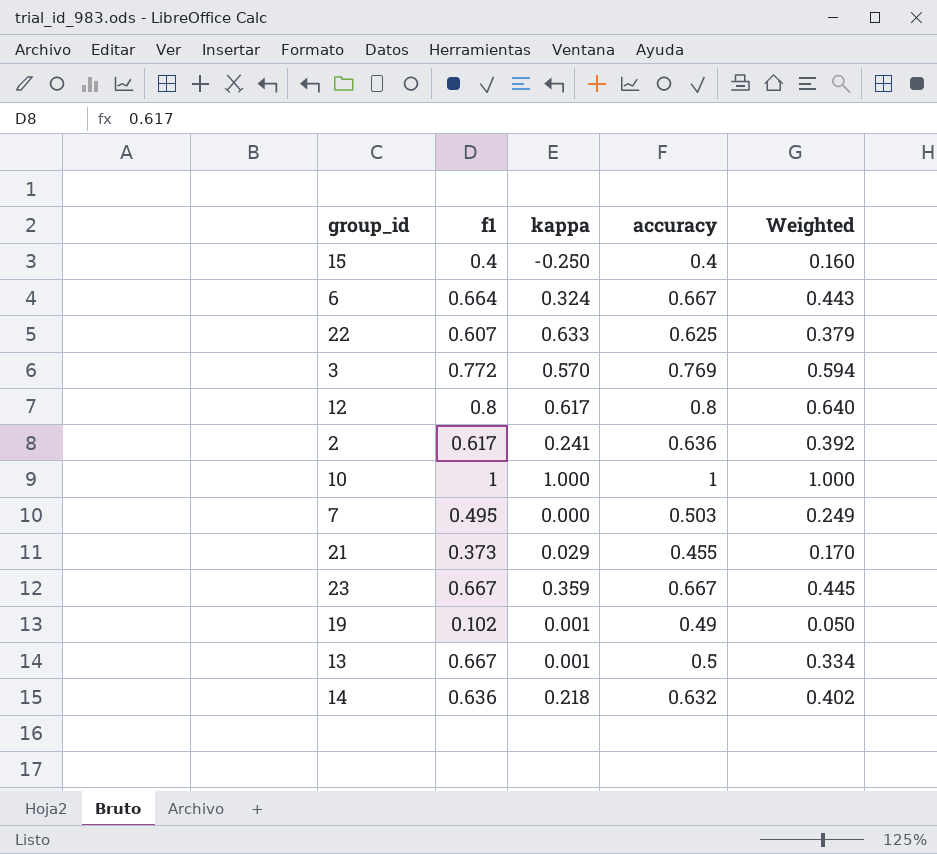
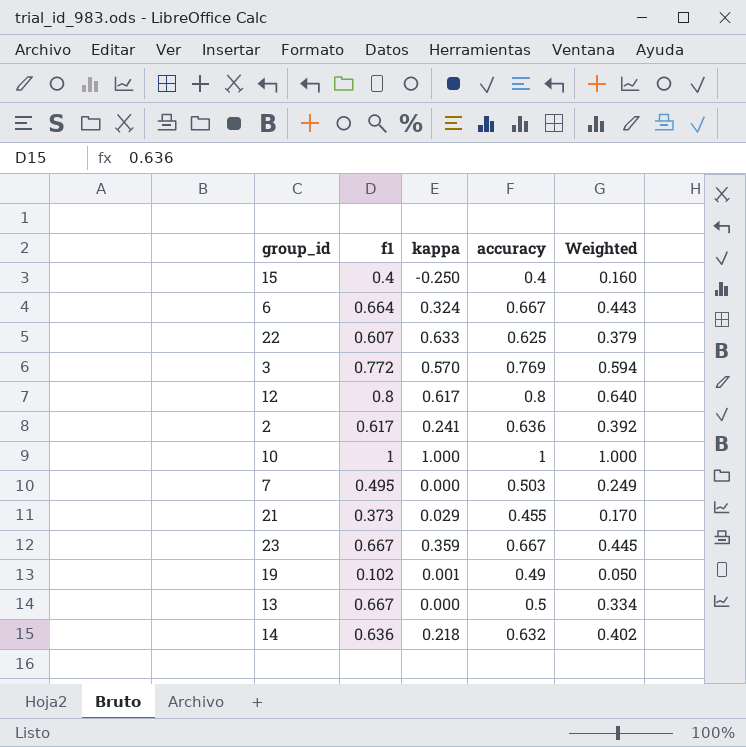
13 | kappa: 0.001 -> 0.000

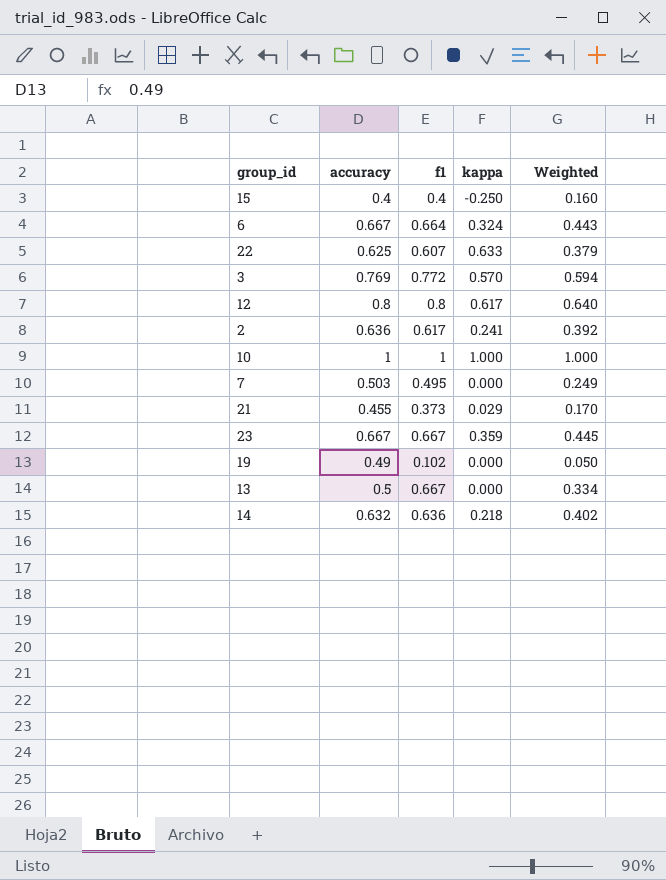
column accuracy | position: 4 -> 2
19 | kappa: 0.001 -> 0.000

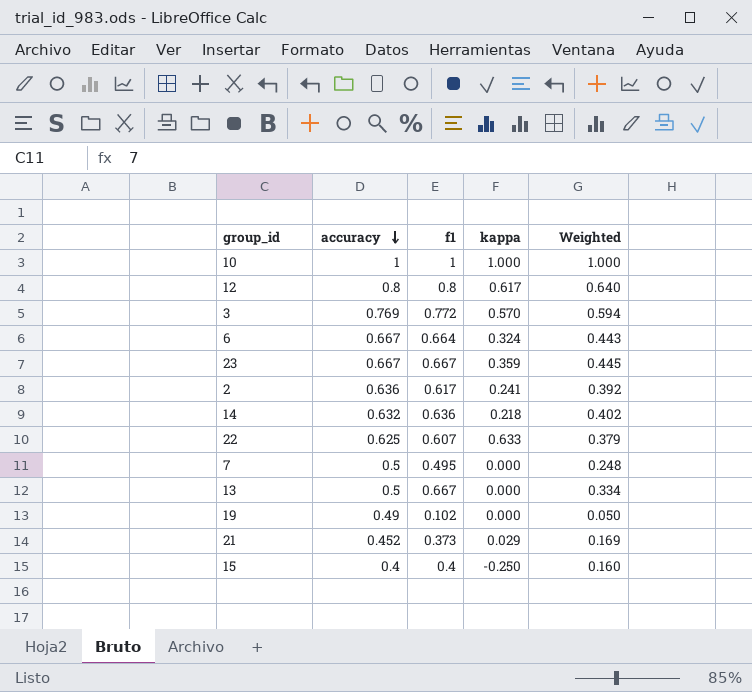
row order: none -> accuracy descending
7 | accuracy: 0.503 -> 0.5
7 | Weighted: 0.249 -> 0.248
21 | accuracy: 0.455 -> 0.452
21 | Weighted: 0.170 -> 0.169

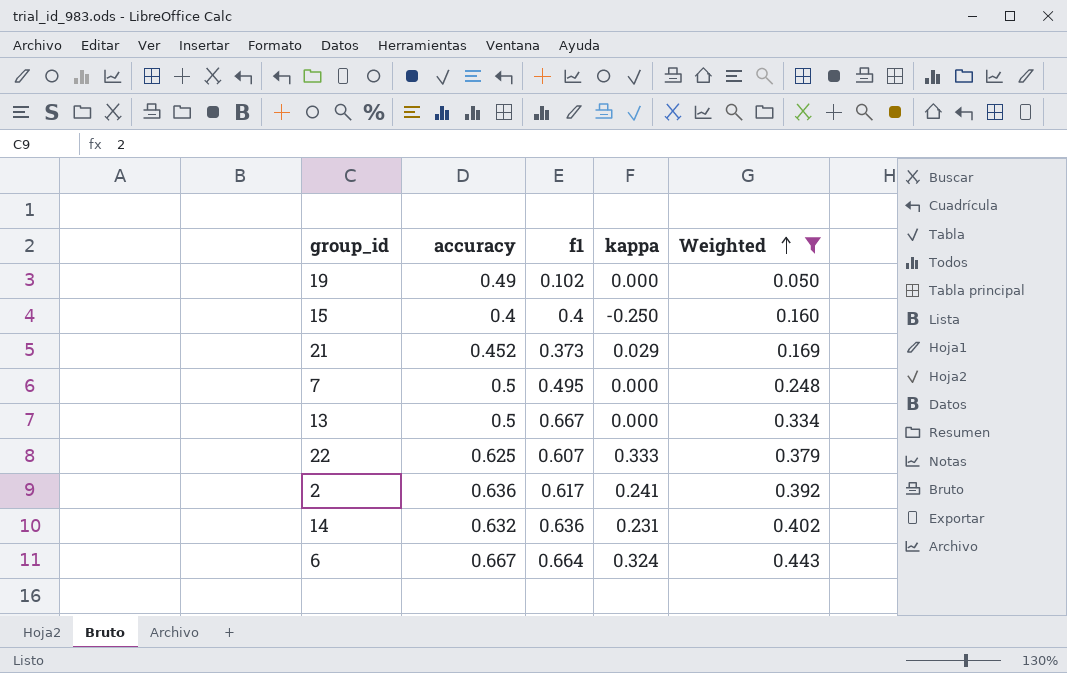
filter: none -> Weighted <= 0.443
row order: accuracy descending -> Weighted ascending
22 | kappa: 0.633 -> 0.333
14 | kappa: 0.218 -> 0.231

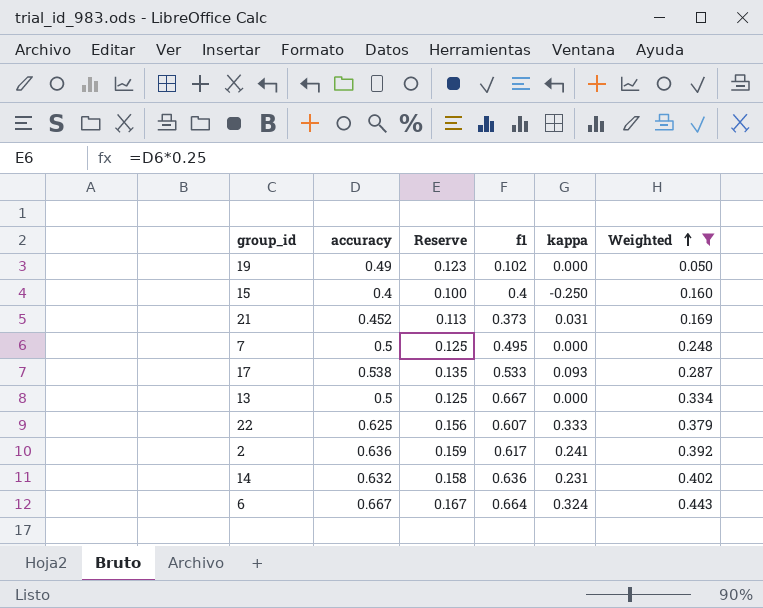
column Reserve | formula: none -> [accuracy] * 0.25
21 | kappa: 0.029 -> 0.031
row 17: none -> 0.538 | 0.135 | 0.533 | 0.093 | 0.287

